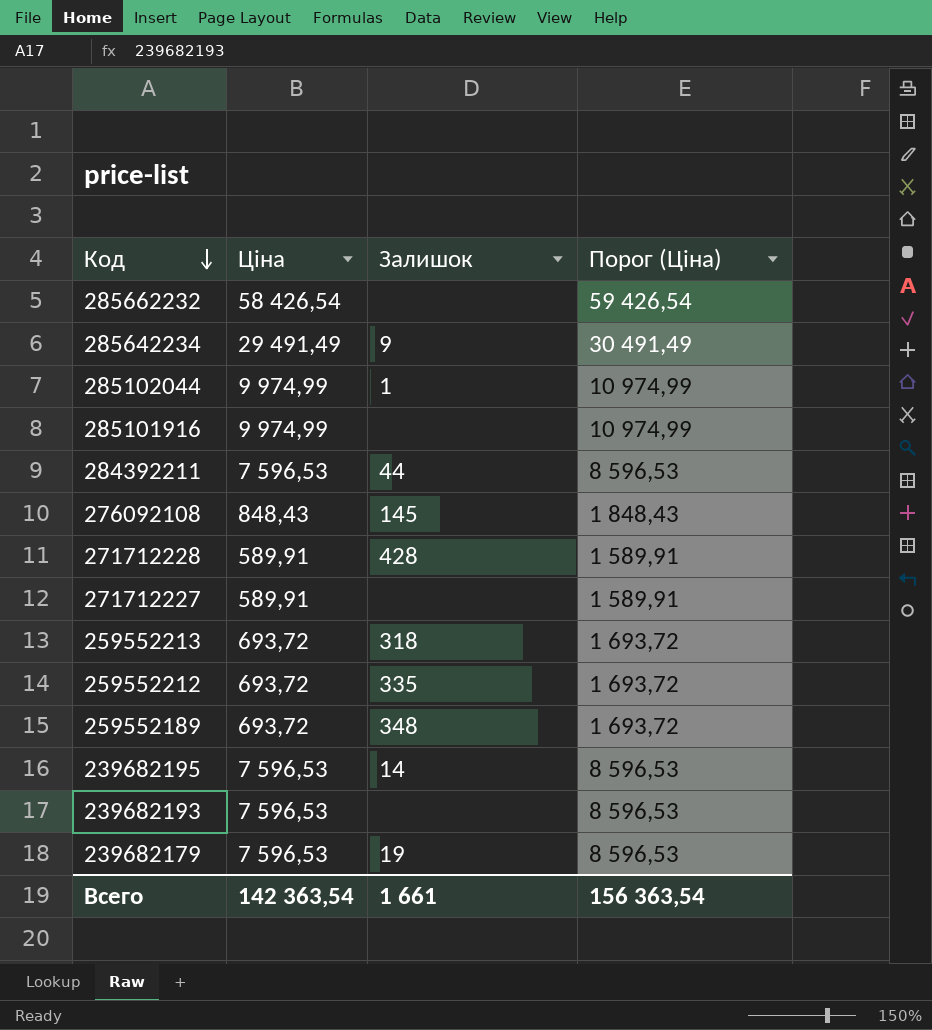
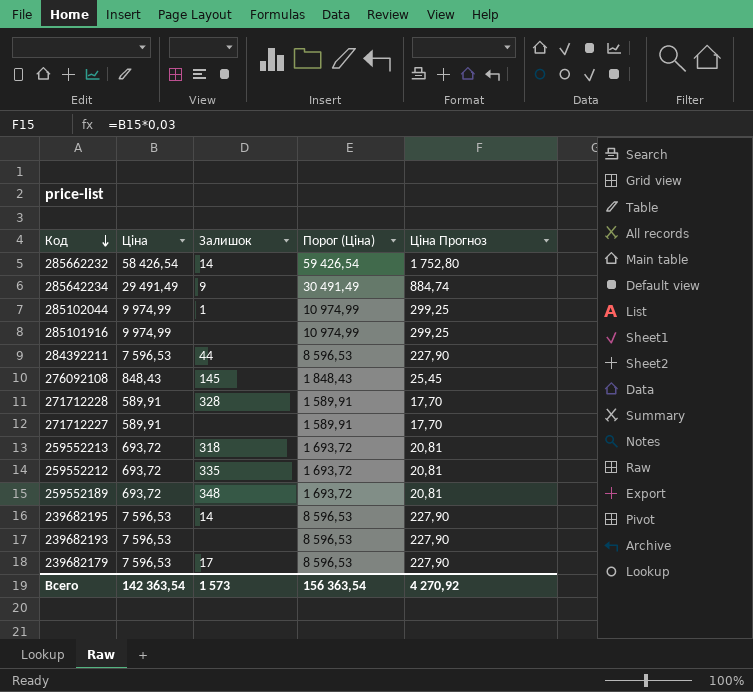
column Ціна Прогноз | formula: none -> [Ціна] * 0,03
285662232 | Залишок: none -> 14
271712228 | Залишок: 428 -> 328
239682179 | Залишок: 19 -> 17
Всего | Залишок: 1 661 -> 1 573

